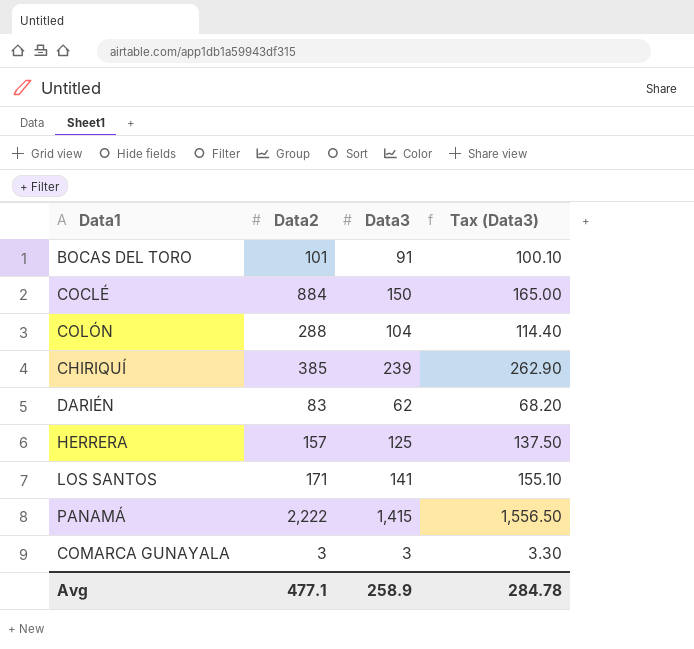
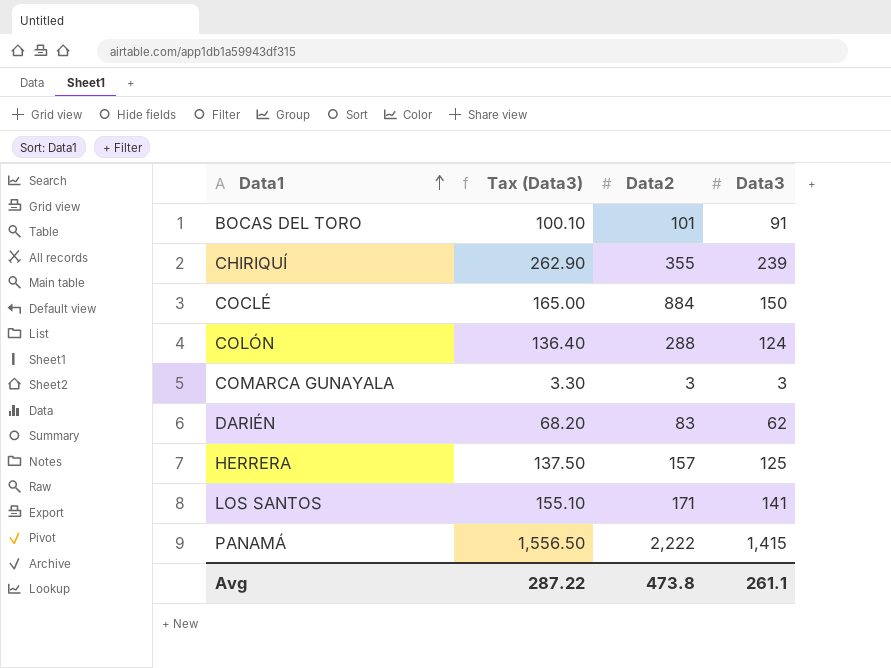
row order: none -> Data1 ascending
column Tax (Data3) | position: 4 -> 2
CHIRIQUÍ | Data2: 385 -> 355
COLÓN | Tax (Data3): 114.40 -> 136.40
COLÓN | Data3: 104 -> 124
Avg | Tax (Data3): 284.78 -> 287.22
Avg | Data2: 477.1 -> 473.8
Avg | Data3: 258.9 -> 261.1

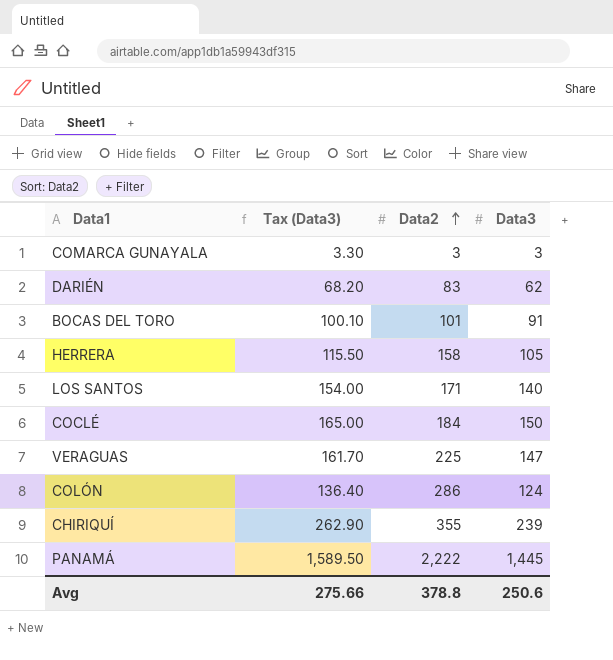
row order: Data1 ascending -> Data2 ascending
HERRERA | Tax (Data3): 137.50 -> 115.50
HERRERA | Data2: 157 -> 158
HERRERA | Data3: 125 -> 105
LOS SANTOS | Tax (Data3): 155.10 -> 154.00
LOS SANTOS | Data3: 141 -> 140
COCLÉ | Data2: 884 -> 184
row VERAGUAS: none -> 161.70 | 225 | 147
COLÓN | Data2: 288 -> 286
PANAMÁ | Tax (Data3): 1,556.50 -> 1,589.50
PANAMÁ | Data3: 1,415 -> 1,445
Avg | Tax (Data3): 287.22 -> 275.66
Avg | Data2: 473.8 -> 378.8
Avg | Data3: 261.1 -> 250.6

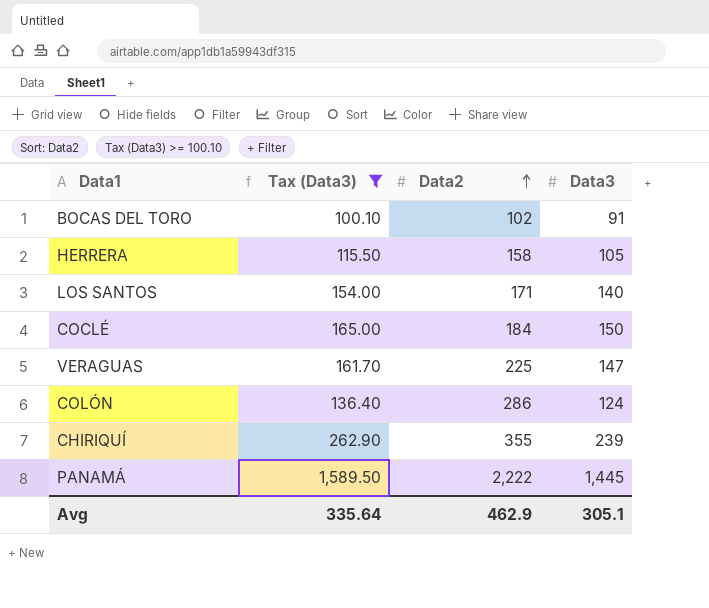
filter: none -> Tax (Data3) >= 100.10
BOCAS DEL TORO | Data2: 101 -> 102
Avg | Tax (Data3): 275.66 -> 335.64
Avg | Data2: 378.8 -> 462.9
Avg | Data3: 250.6 -> 305.1

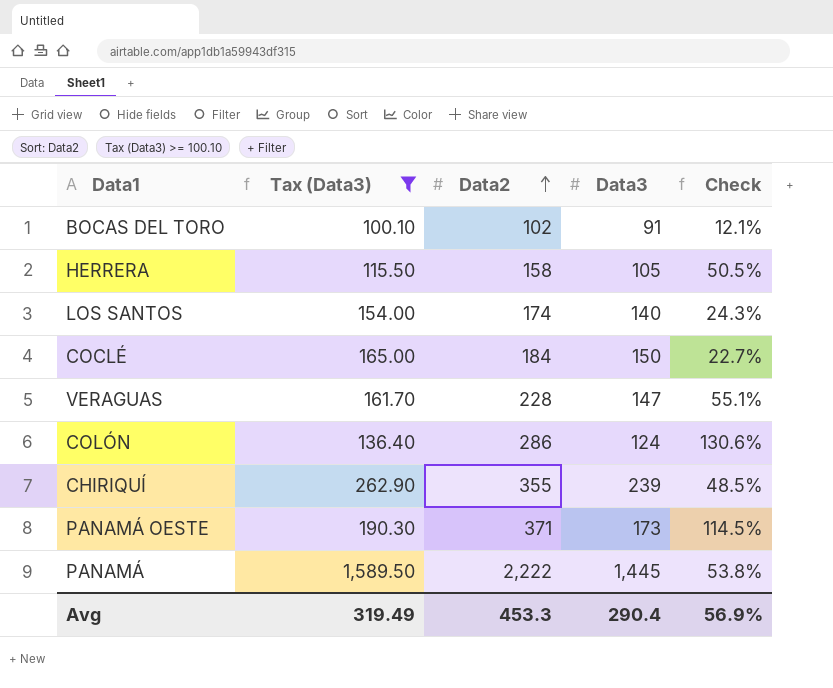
column Check | formula: none -> ([Data2] - [Data3]) / [Data3]
LOS SANTOS | Data2: 171 -> 174
VERAGUAS | Data2: 225 -> 228
row PANAMÁ OESTE: none -> 190.30 | 371 | 173 | 114.5%
Avg | Tax (Data3): 335.64 -> 319.49
Avg | Data2: 462.9 -> 453.3
Avg | Data3: 305.1 -> 290.4

